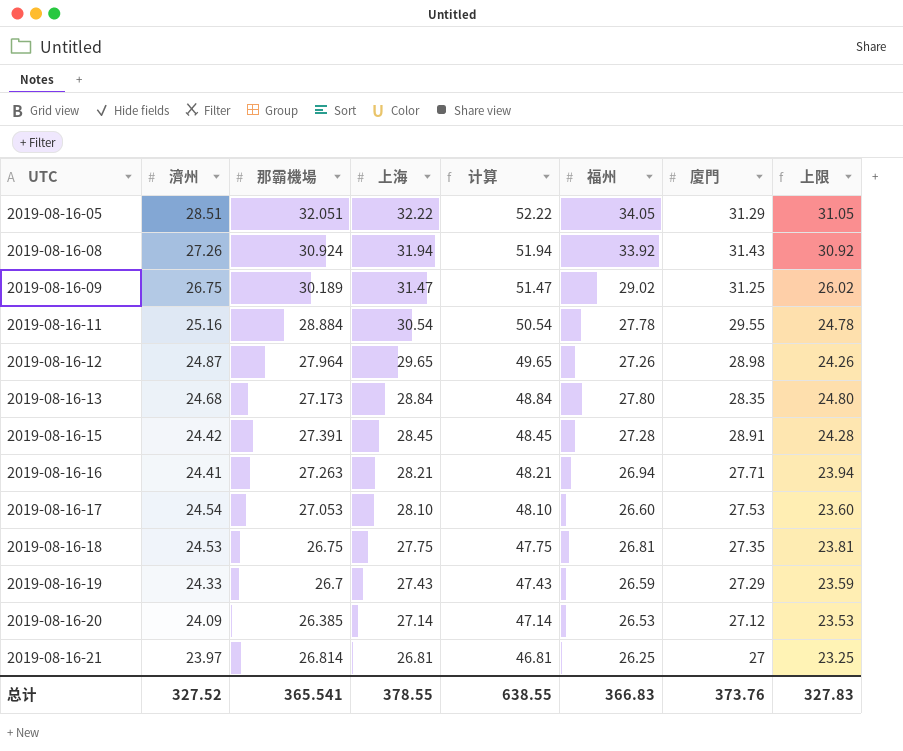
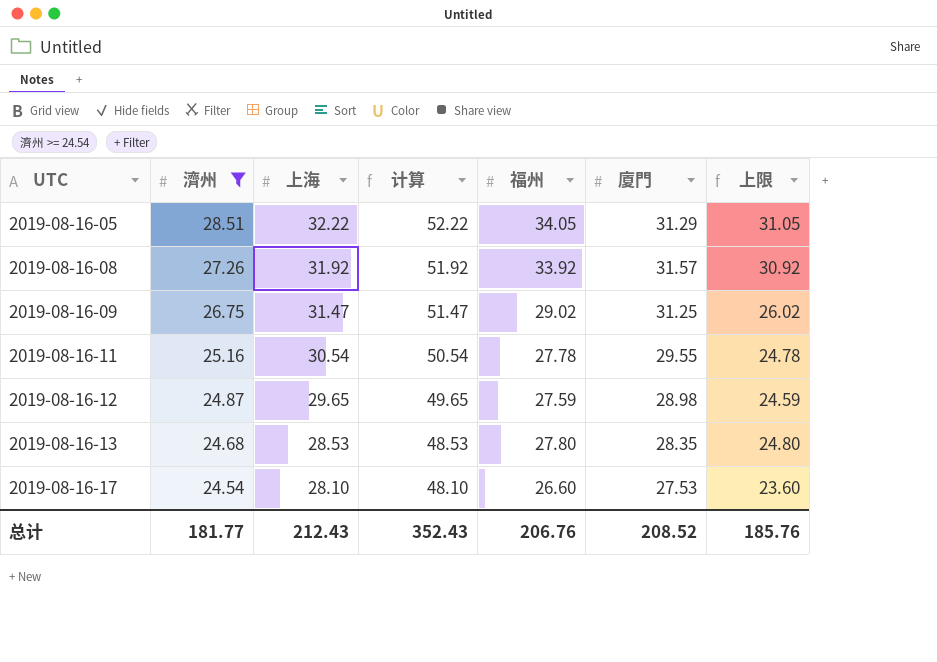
filter: none -> 濟州 >= 24.54
column 那霸機場 | position: 3 -> none
2019-08-16-08 | 上海: 31.94 -> 31.92
2019-08-16-08 | 计算: 51.94 -> 51.92
2019-08-16-08 | 廈門: 31.43 -> 31.57
2019-08-16-12 | 福州: 27.26 -> 27.59
2019-08-16-12 | 上限: 24.26 -> 24.59
2019-08-16-13 | 上海: 28.84 -> 28.53
2019-08-16-13 | 计算: 48.84 -> 48.53
总计 | 濟州: 327.52 -> 181.77
总计 | 上海: 378.55 -> 212.43
总计 | 计算: 638.55 -> 352.43
总计 | 福州: 366.83 -> 206.76
总计 | 廈門: 373.76 -> 208.52
总计 | 上限: 327.83 -> 185.76

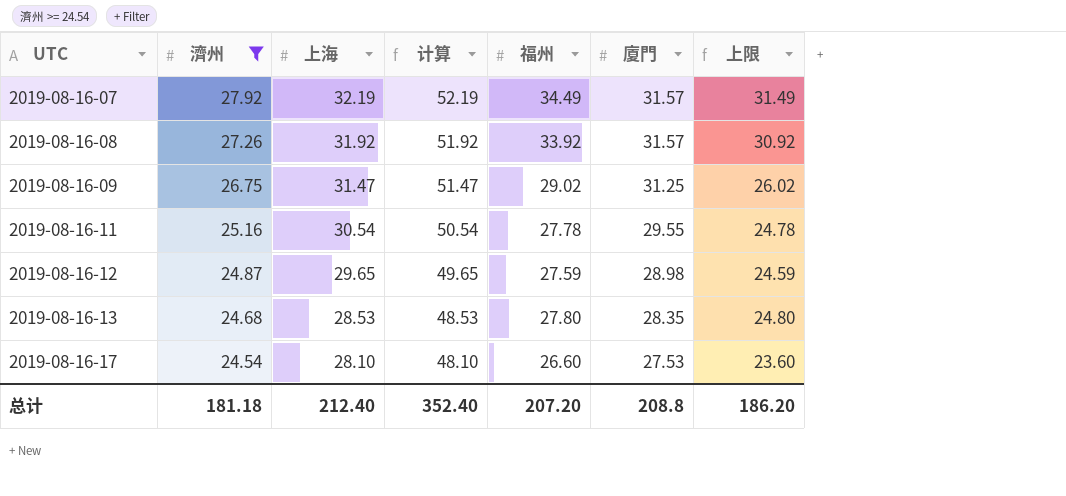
row 2019-08-16-05: 28.51 | 32.22 | 52.22 | 34.05 | 31.29 | 31.05 -> none
row 2019-08-16-07: none -> 27.92 | 32.19 | 52.19 | 34.49 | 31.57 | 31.49
总计 | 濟州: 181.77 -> 181.18
总计 | 上海: 212.43 -> 212.40
总计 | 计算: 352.43 -> 352.40
总计 | 福州: 206.76 -> 207.20
总计 | 廈門: 208.52 -> 208.8
总计 | 上限: 185.76 -> 186.20

